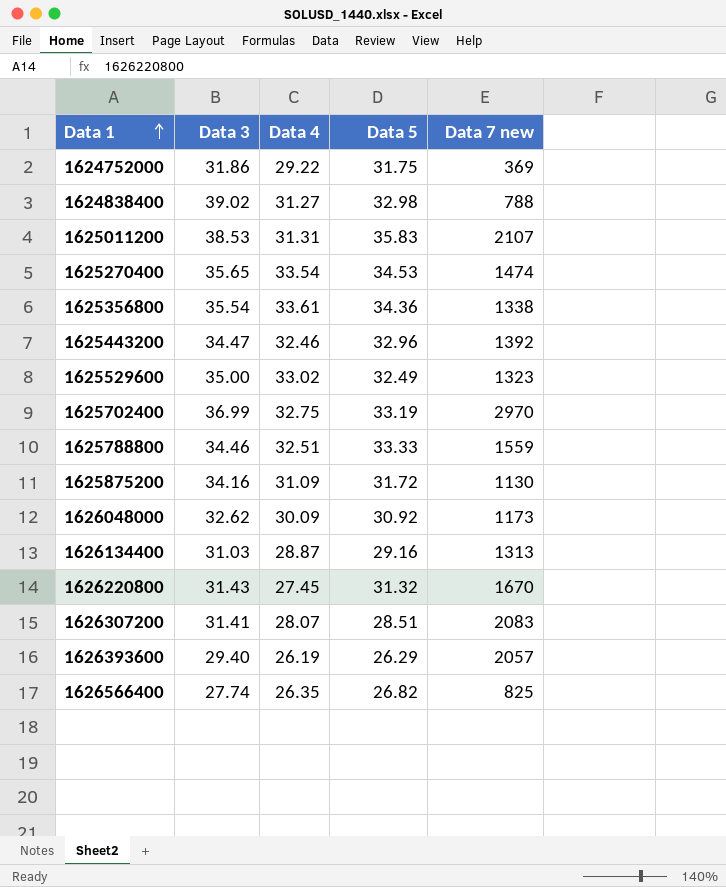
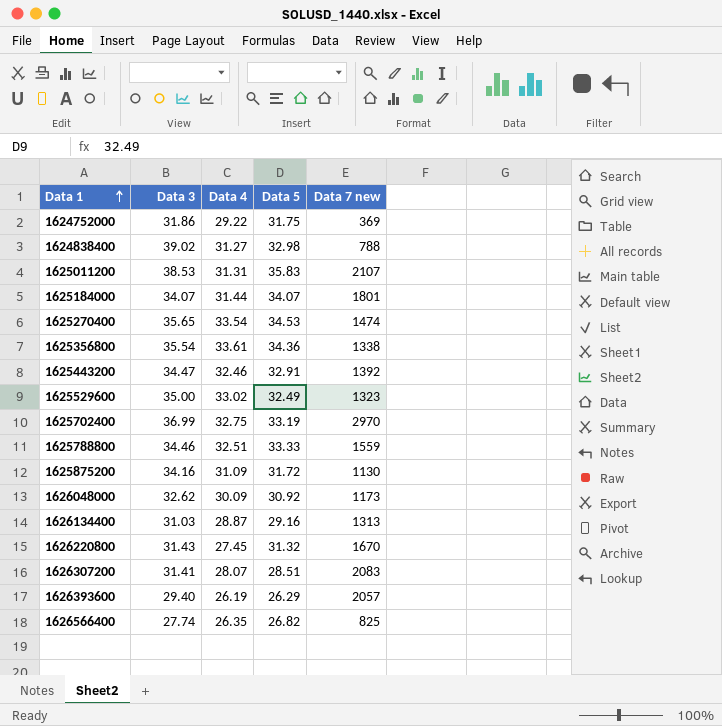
row 1625184000: none -> 34.07 | 31.44 | 34.07 | 1801
1625443200 | Data 5: 32.96 -> 32.91

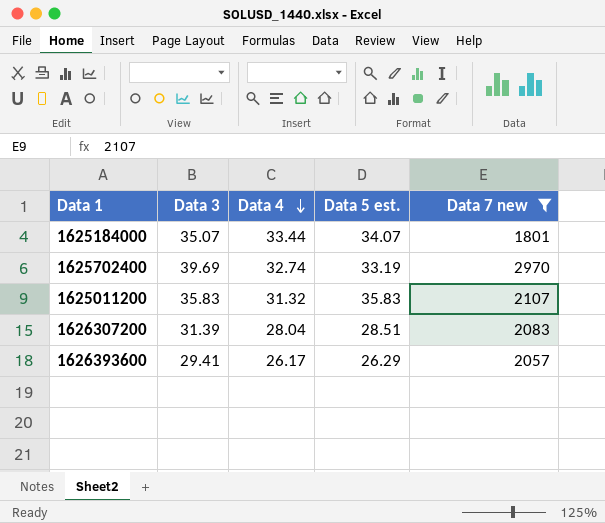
filter: none -> Data 7 new >= 1801
row order: Data 1 ascending -> Data 4 descending
column name: Data 5 -> Data 5 est.
1625184000 | Data 3: 34.07 -> 35.07
1625184000 | Data 4: 31.44 -> 33.44
1625702400 | Data 3: 36.99 -> 39.69
1625702400 | Data 4: 32.75 -> 32.74
1625011200 | Data 3: 38.53 -> 35.83
1625011200 | Data 4: 31.31 -> 31.32
1626307200 | Data 3: 31.41 -> 31.39
1626307200 | Data 4: 28.07 -> 28.04
1626393600 | Data 3: 29.40 -> 29.41
1626393600 | Data 4: 26.19 -> 26.17

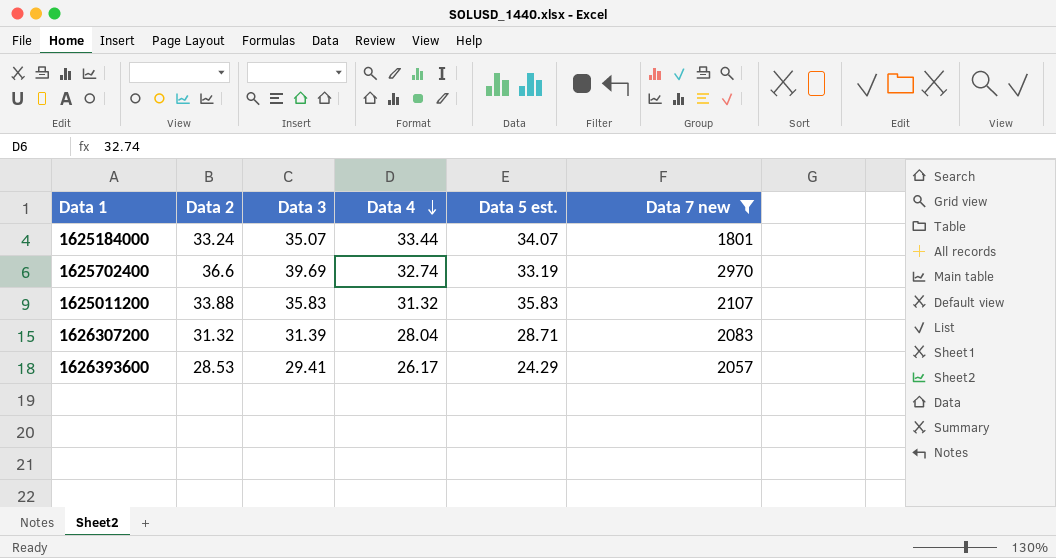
column Data 2 | position: none -> 2
1626307200 | Data 5 est.: 28.51 -> 28.71
1626393600 | Data 5 est.: 26.29 -> 24.29

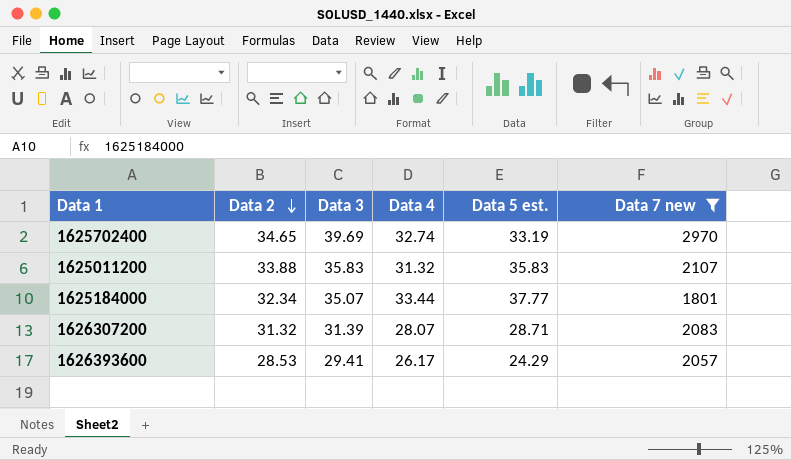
row order: Data 4 descending -> Data 2 descending
1625702400 | Data 2: 36.6 -> 34.65
1625184000 | Data 2: 33.24 -> 32.34
1625184000 | Data 5 est.: 34.07 -> 37.77
1626307200 | Data 4: 28.04 -> 28.07

